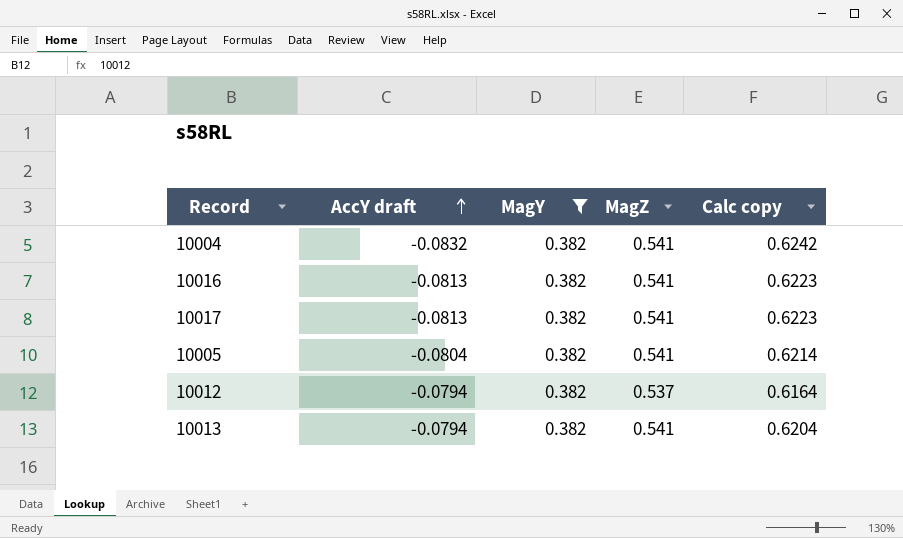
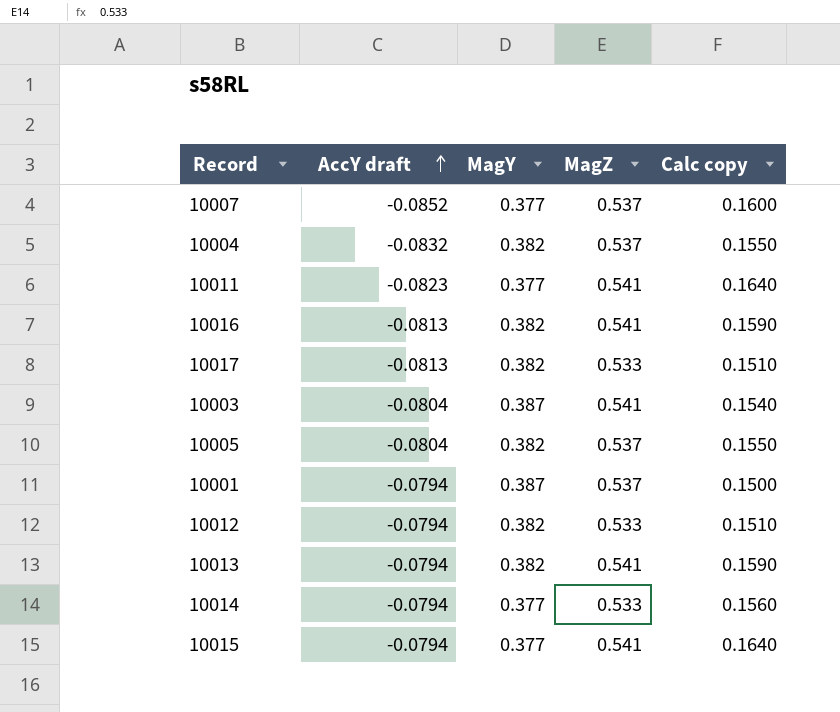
filter: MagY = 0.382 -> none
column Calc copy | formula: [MagZ] - [AccY draft] -> [MagZ] - [MagY]
10004 | MagZ: 0.541 -> 0.537
10017 | MagZ: 0.541 -> 0.533
10005 | MagZ: 0.541 -> 0.537
10012 | MagZ: 0.537 -> 0.533

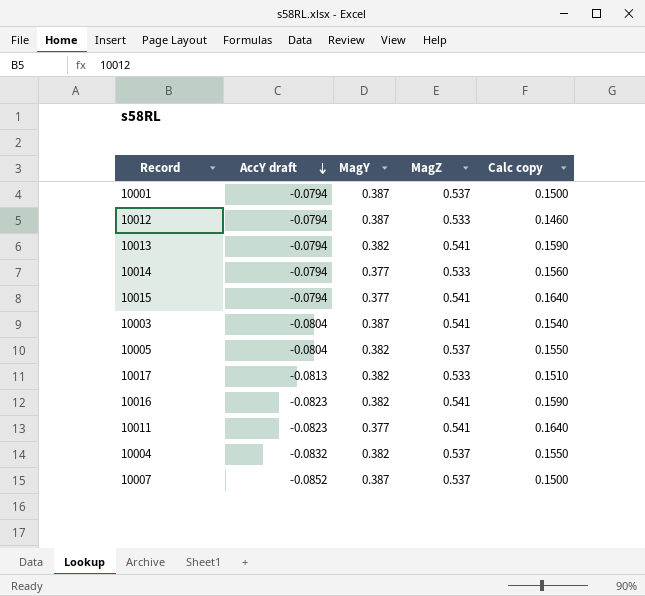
row order: AccY draft ascending -> AccY draft descending
10012 | MagY: 0.382 -> 0.387
10012 | Calc copy: 0.1510 -> 0.1460
10016 | AccY draft: -0.0813 -> -0.0823
10007 | MagY: 0.377 -> 0.387
10007 | Calc copy: 0.1600 -> 0.1500

